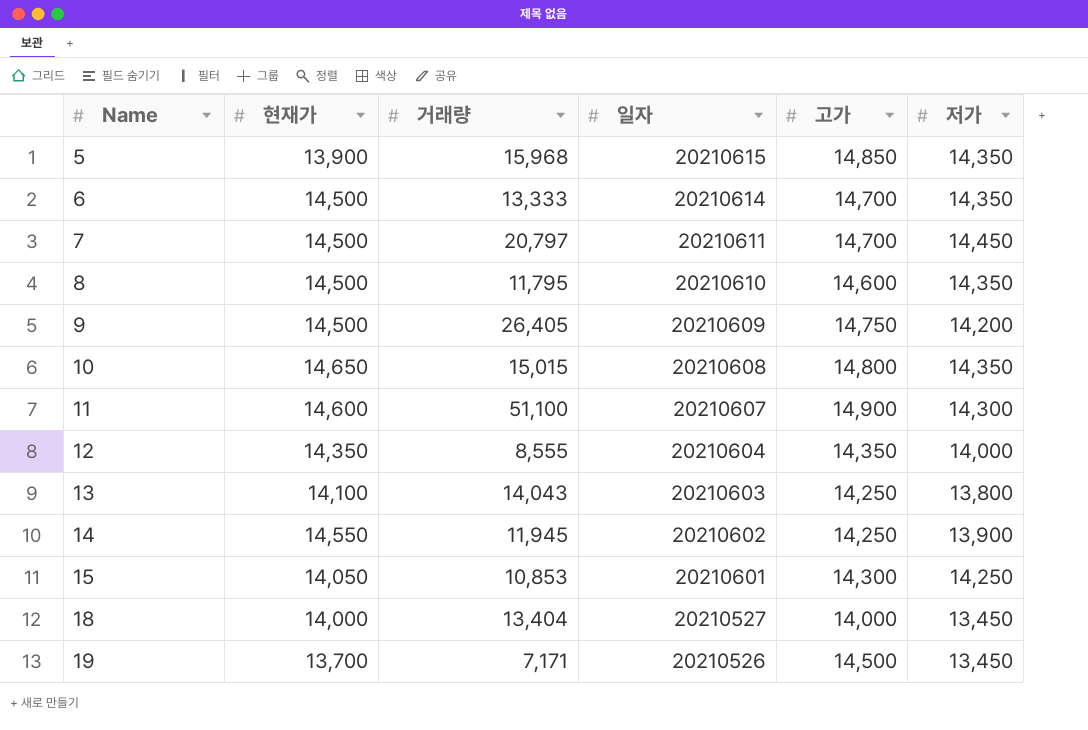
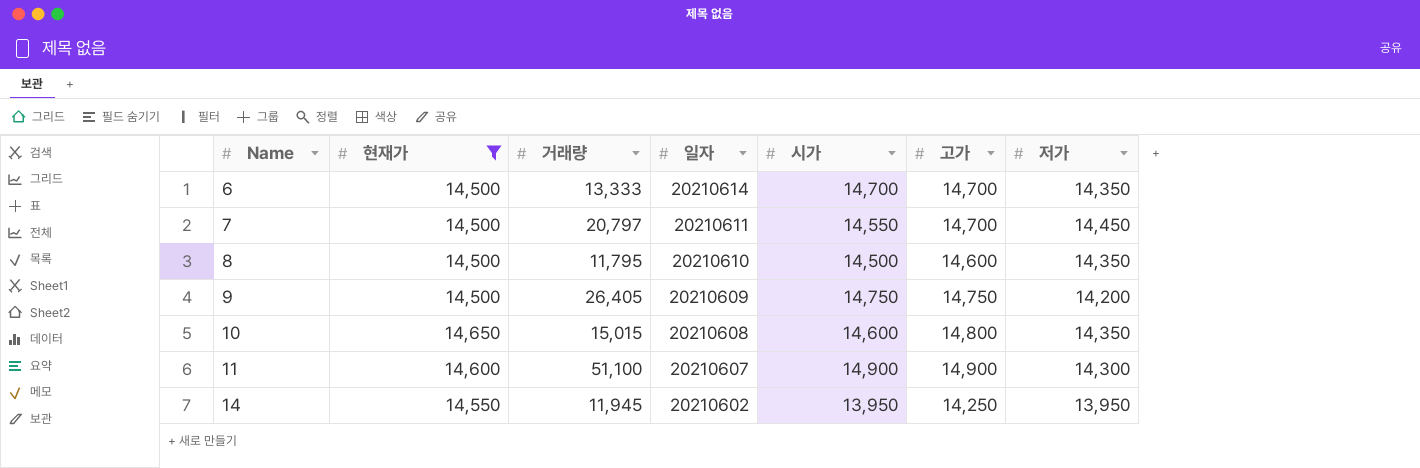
filter: none -> 현재가 >= 14,500
column 시가 | position: none -> 5
14 | 저가: 13,900 -> 13,950

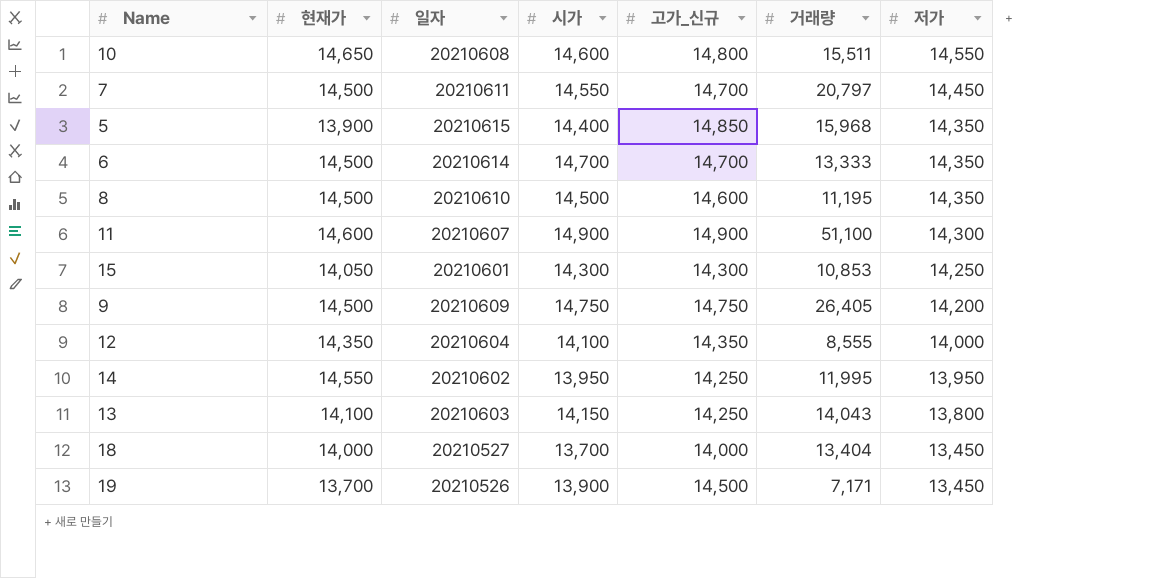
filter: 현재가 >= 14,500 -> none
row order: Name ascending -> 저가 descending
column name: 고가 -> 고가_신규
column 거래량 | position: 3 -> 6
10 | 거래량: 15,015 -> 15,511
10 | 저가: 14,350 -> 14,550
8 | 거래량: 11,795 -> 11,195
14 | 거래량: 11,945 -> 11,995

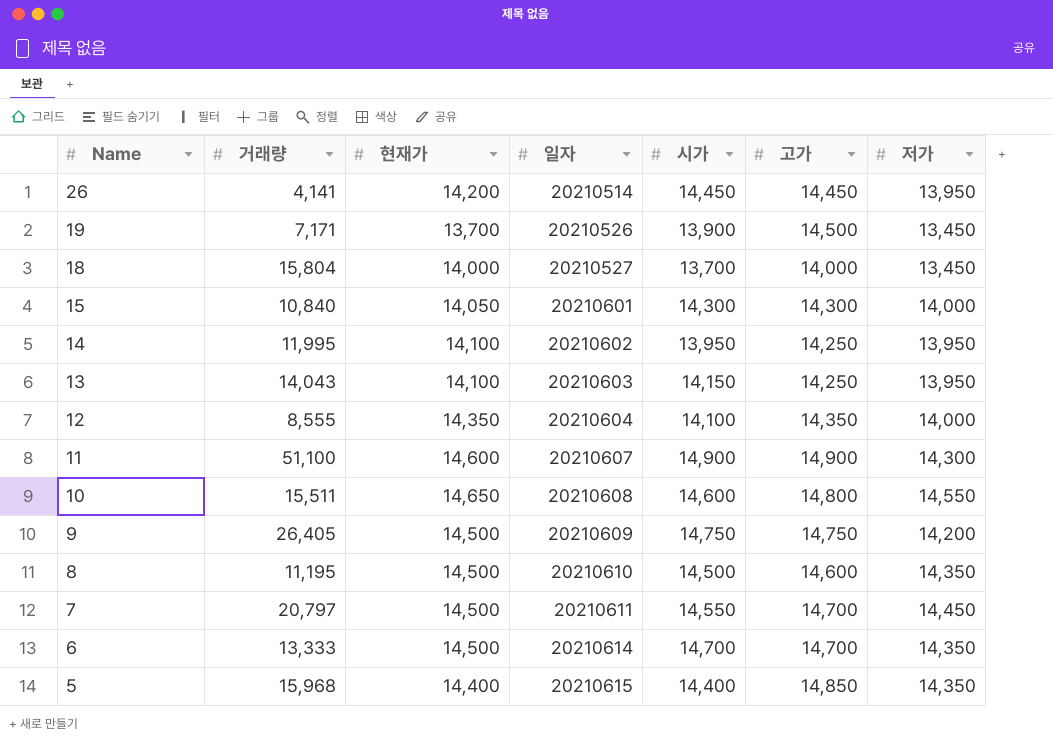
row order: 저가 descending -> Name descending
column 거래량 | position: 6 -> 2
column name: 고가_신규 -> 고가
row 26: none -> 4,141 | 14,200 | 20210514 | 14,450 | 14,450 | 13,950
18 | 거래량: 13,404 -> 15,804
15 | 거래량: 10,853 -> 10,840
15 | 저가: 14,250 -> 14,000
14 | 현재가: 14,550 -> 14,100
13 | 저가: 13,800 -> 13,950
5 | 현재가: 13,900 -> 14,400

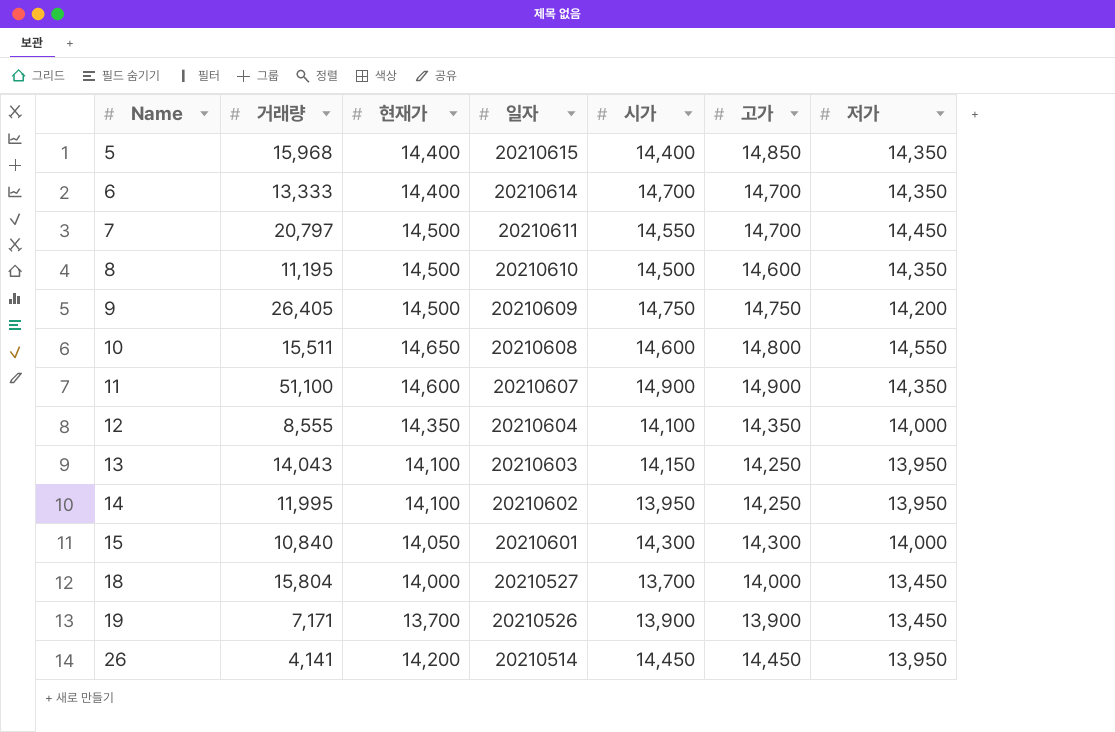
row order: Name descending -> Name ascending
6 | 현재가: 14,500 -> 14,400
11 | 저가: 14,300 -> 14,350
19 | 고가: 14,500 -> 13,900

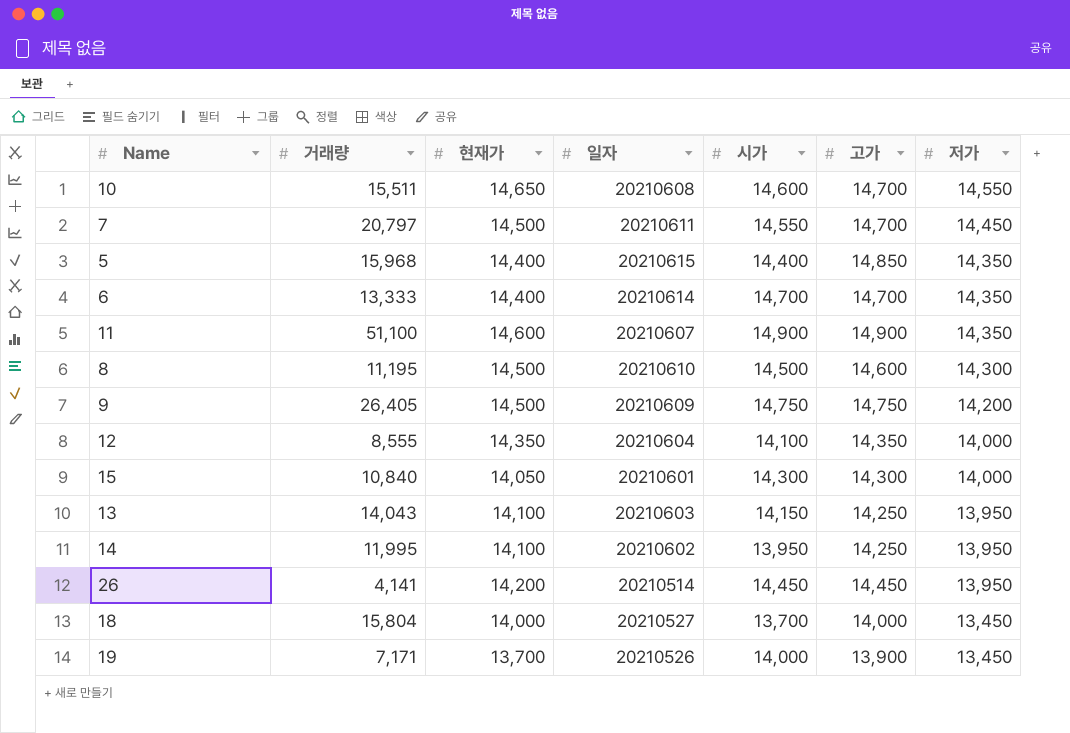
row order: Name ascending -> 저가 descending
10 | 고가: 14,800 -> 14,700
8 | 저가: 14,350 -> 14,300
19 | 시가: 13,900 -> 14,000

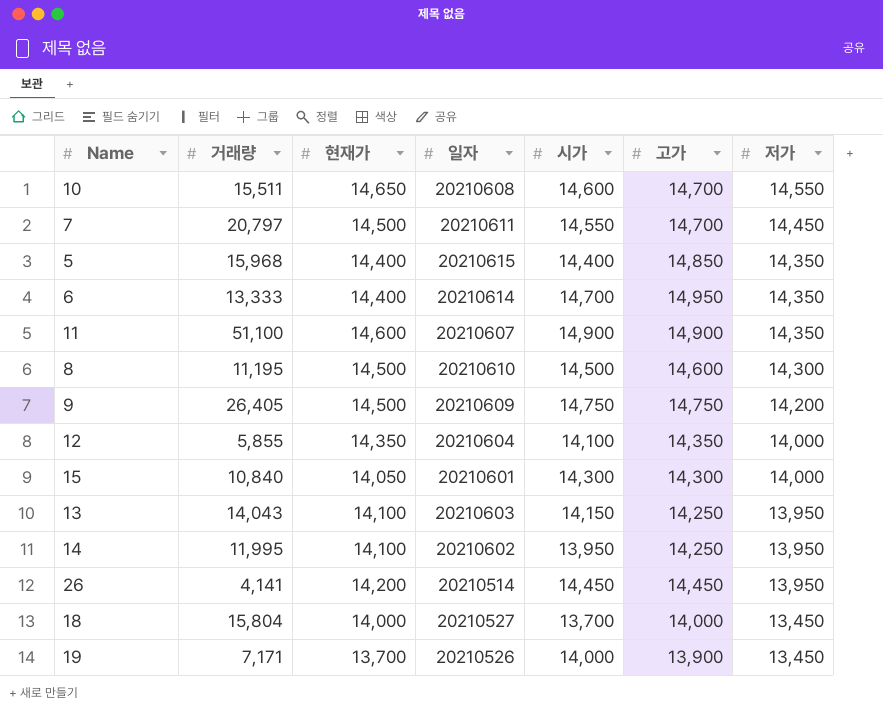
6 | 고가: 14,700 -> 14,950
12 | 거래량: 8,555 -> 5,855

